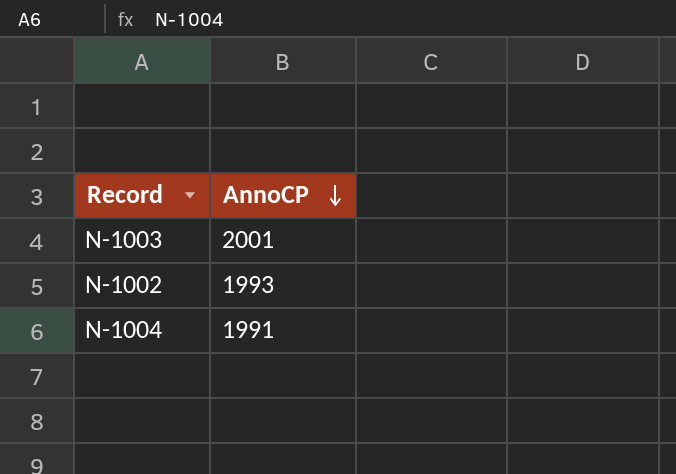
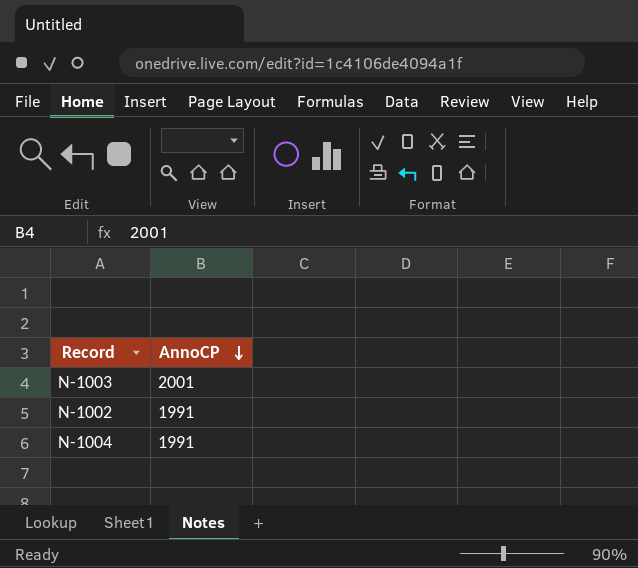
N-1002 | AnnoCP: 1993 -> 1991

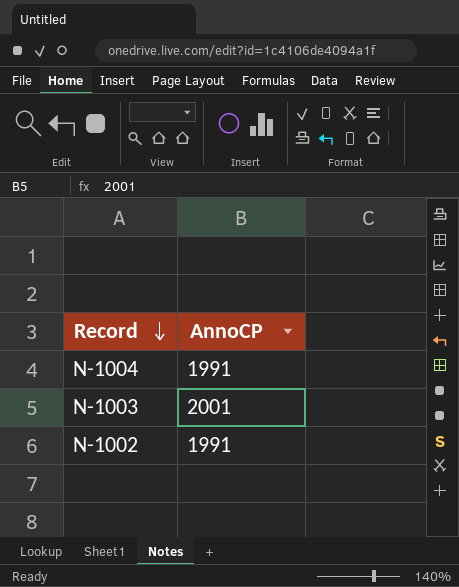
row order: AnnoCP descending -> Record descending

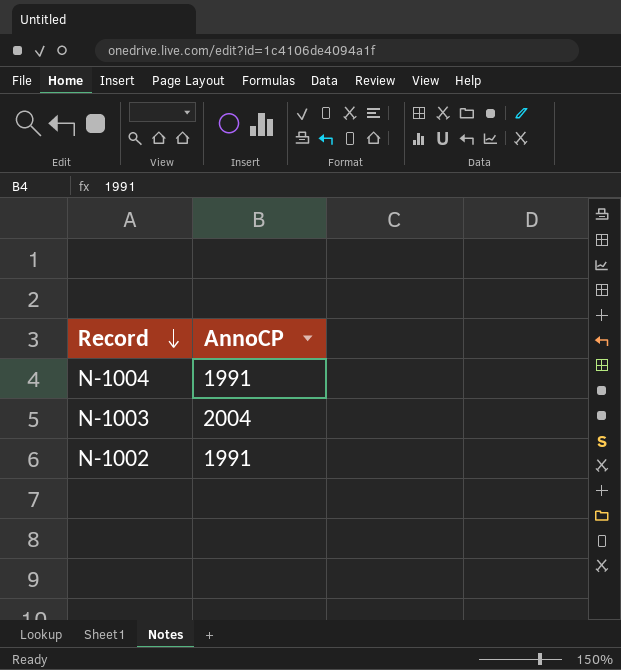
N-1003 | AnnoCP: 2001 -> 2004

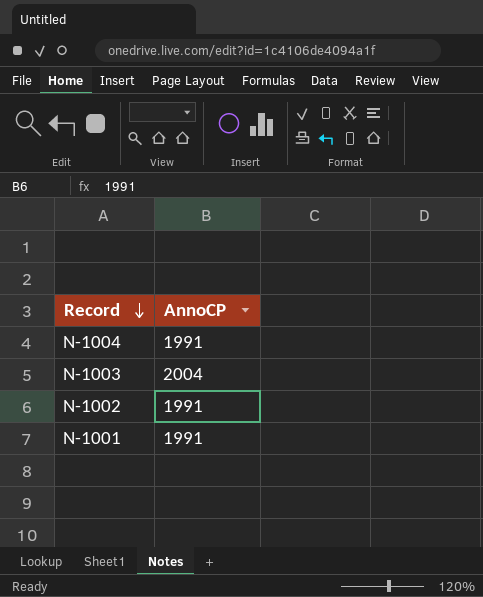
row N-1001: none -> 1991

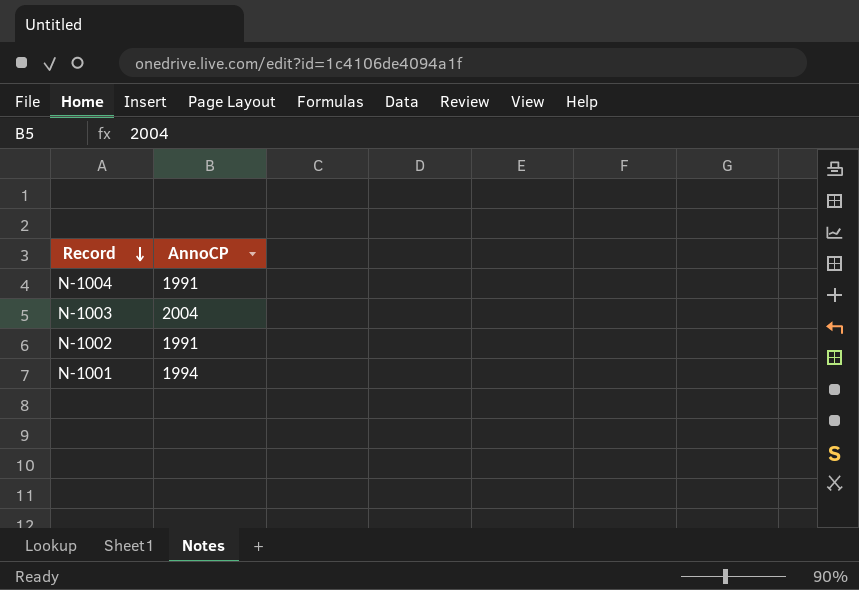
N-1001 | AnnoCP: 1991 -> 1994

